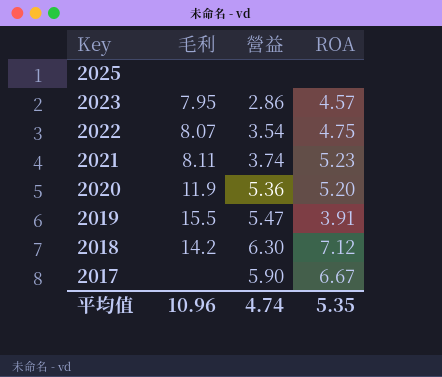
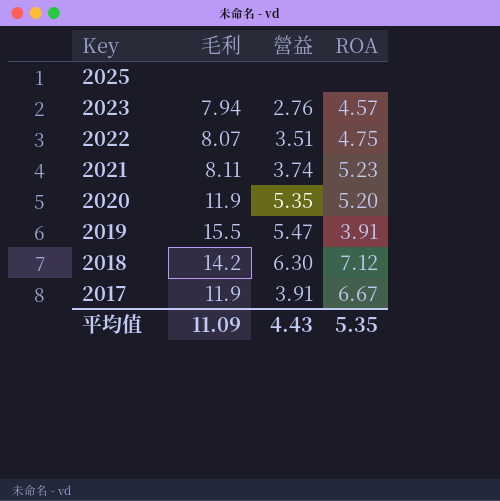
2023 | 毛利: 7.95 -> 7.94
2023 | 營益: 2.86 -> 2.76
2022 | 營益: 3.54 -> 3.51
2020 | 營益: 5.36 -> 5.35
2017 | 毛利: none -> 11.9
2017 | 營益: 5.90 -> 3.91
平均值 | 毛利: 10.96 -> 11.09
平均值 | 營益: 4.74 -> 4.43

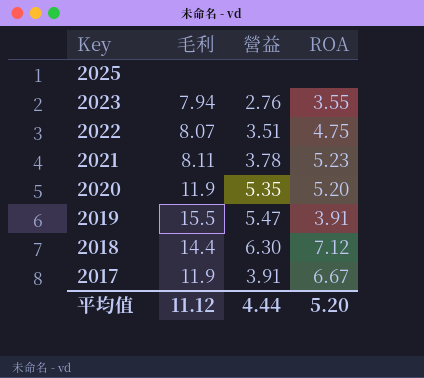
2023 | ROA: 4.57 -> 3.55
2021 | 營益: 3.74 -> 3.78
2018 | 毛利: 14.2 -> 14.4
平均值 | 毛利: 11.09 -> 11.12
平均值 | 營益: 4.43 -> 4.44
平均值 | ROA: 5.35 -> 5.20

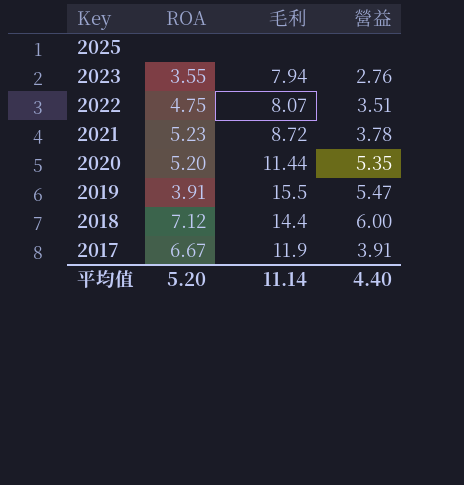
column ROA | position: 4 -> 2
2021 | 毛利: 8.11 -> 8.72
2020 | 毛利: 11.9 -> 11.44
2018 | 營益: 6.30 -> 6.00
平均值 | 毛利: 11.12 -> 11.14
平均值 | 營益: 4.44 -> 4.40

